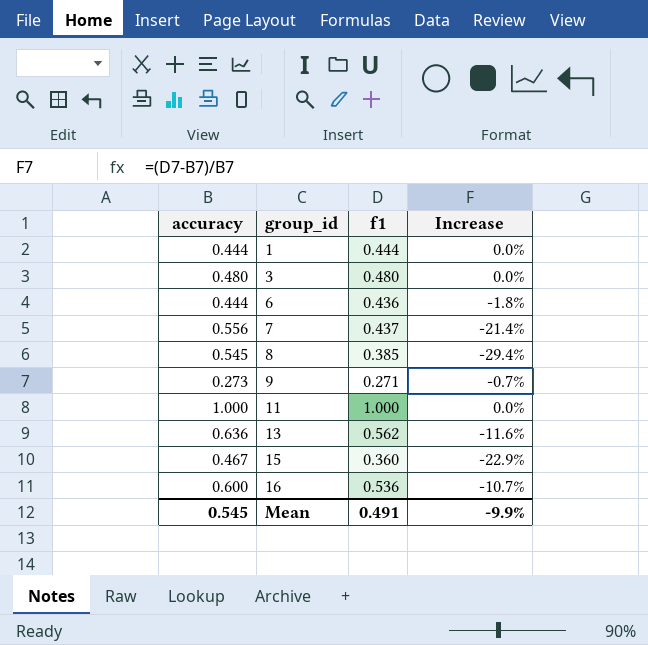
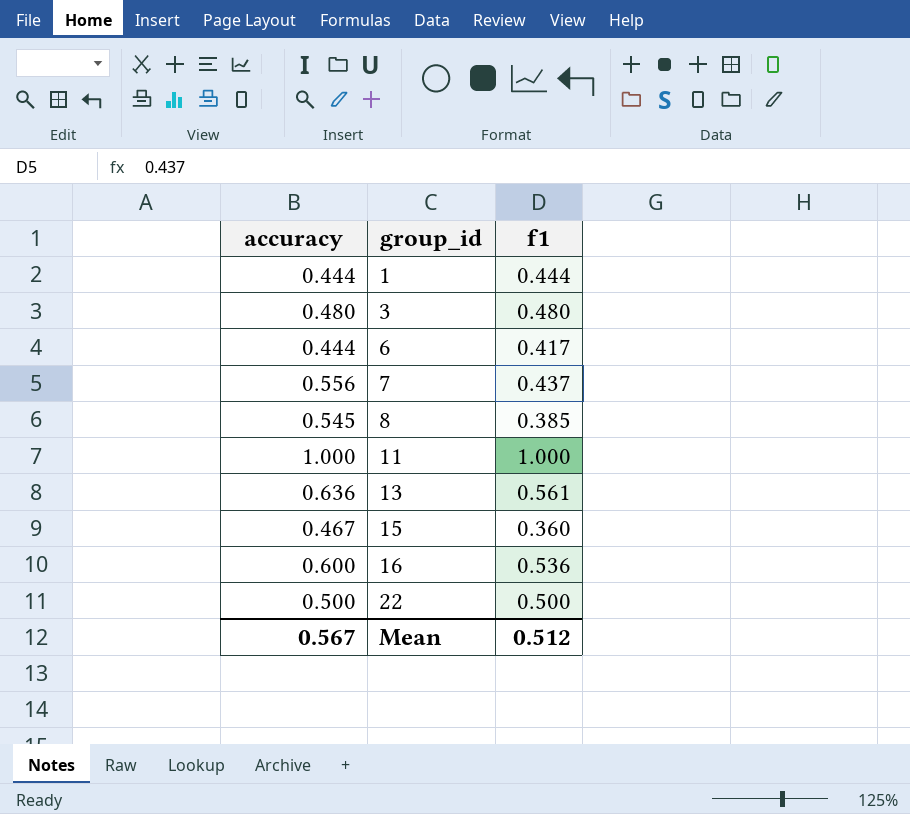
column Increase | formula: ([f1] - [accuracy]) / [accuracy] -> none
row 9: 0.273 | 0.271 | -0.7% -> none
6 | f1: 0.436 -> 0.417
13 | f1: 0.562 -> 0.561
row 22: none -> 0.500 | 0.500
Mean | accuracy: 0.545 -> 0.567
Mean | f1: 0.491 -> 0.512

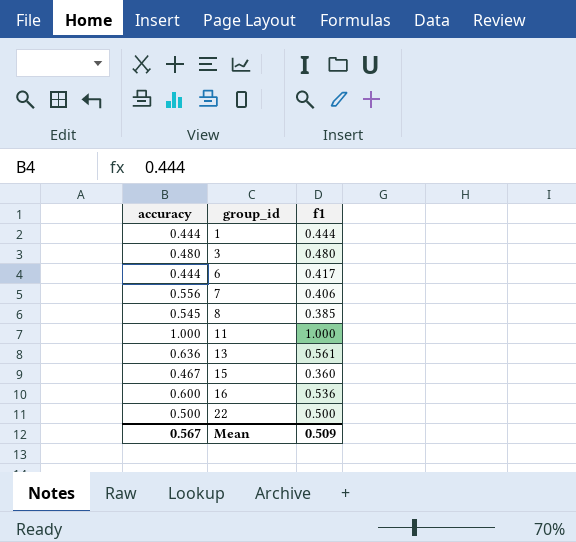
7 | f1: 0.437 -> 0.406
Mean | f1: 0.512 -> 0.509

